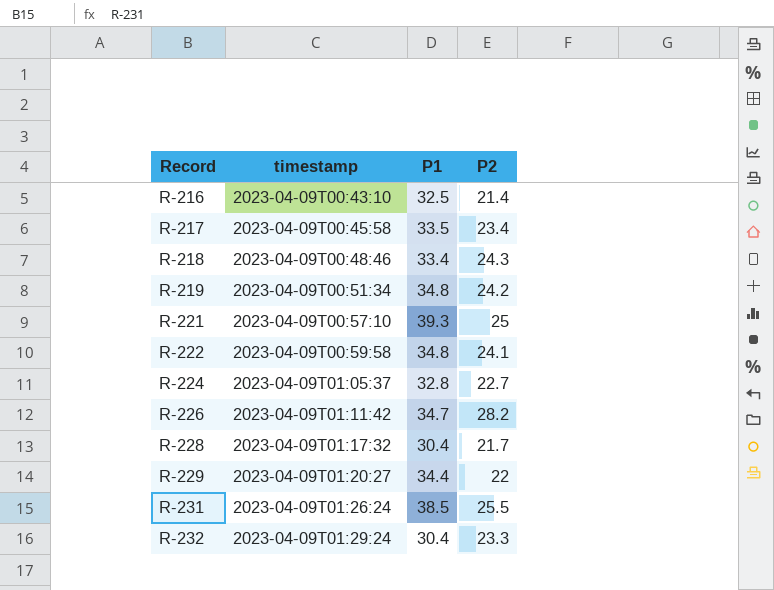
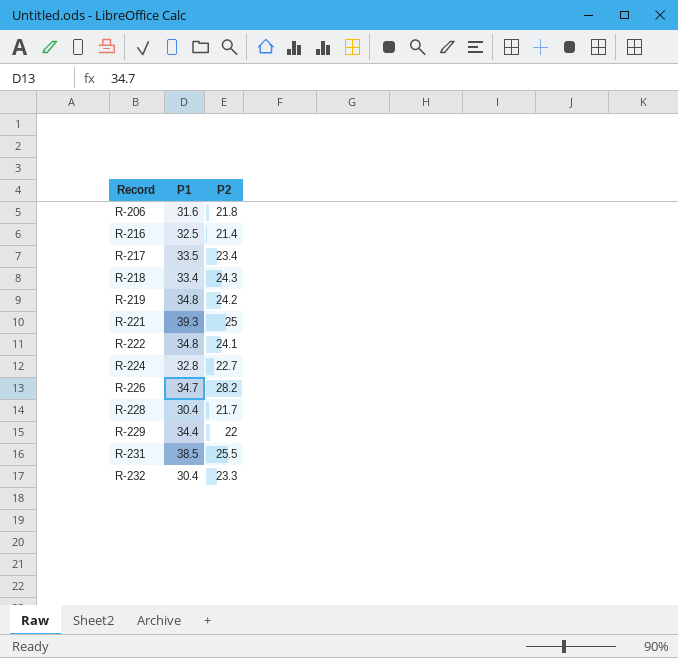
column timestamp | position: 2 -> none
row R-206: none -> 31.6 | 21.8

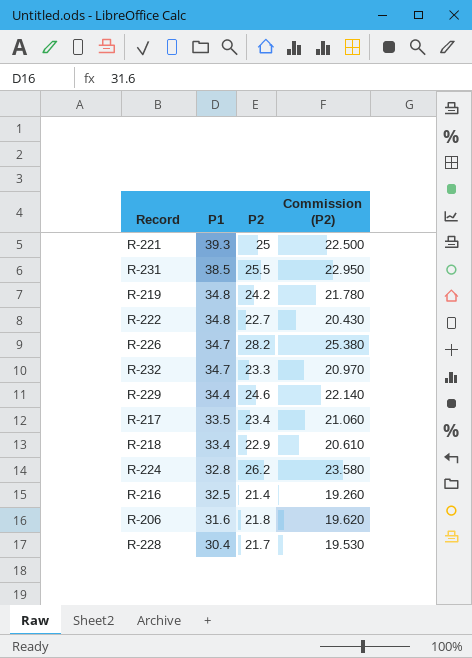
row order: Record ascending -> P1 descending
column Commission (P2) | formula: none -> [P2] * 0.9
R-222 | P2: 24.1 -> 22.7
R-232 | P1: 30.4 -> 34.7
R-229 | P2: 22 -> 24.6
R-218 | P2: 24.3 -> 22.9
R-224 | P2: 22.7 -> 26.2

